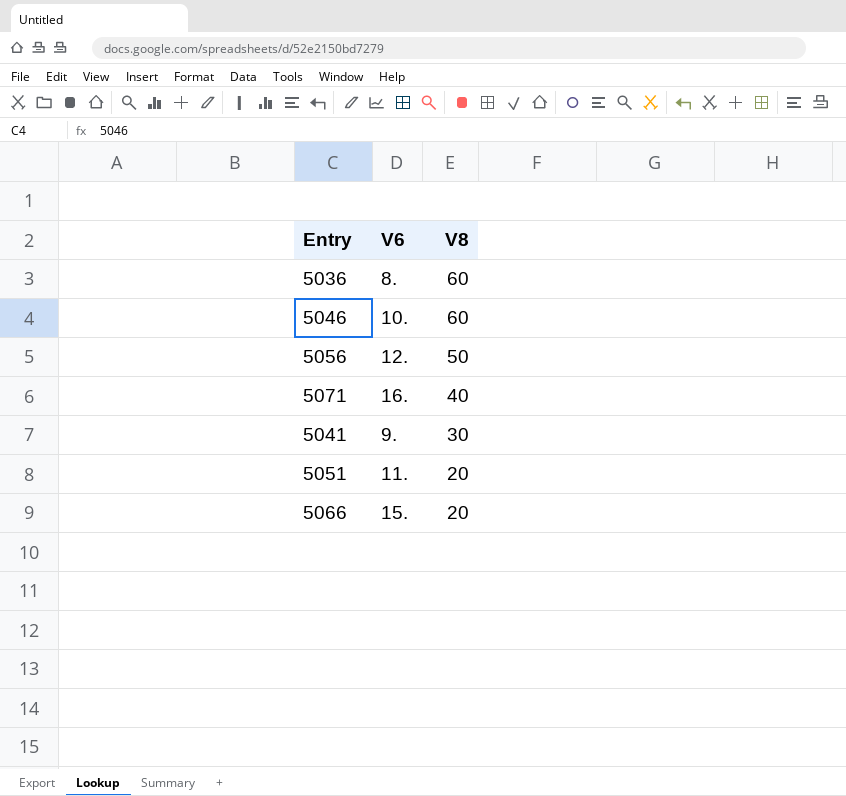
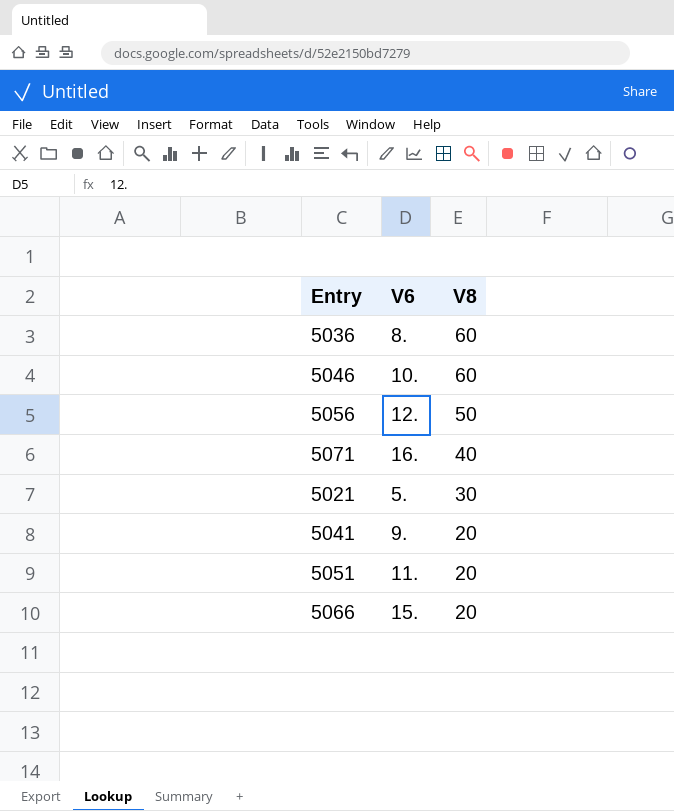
row 5021: none -> 5. | 30
5041 | V8: 30 -> 20

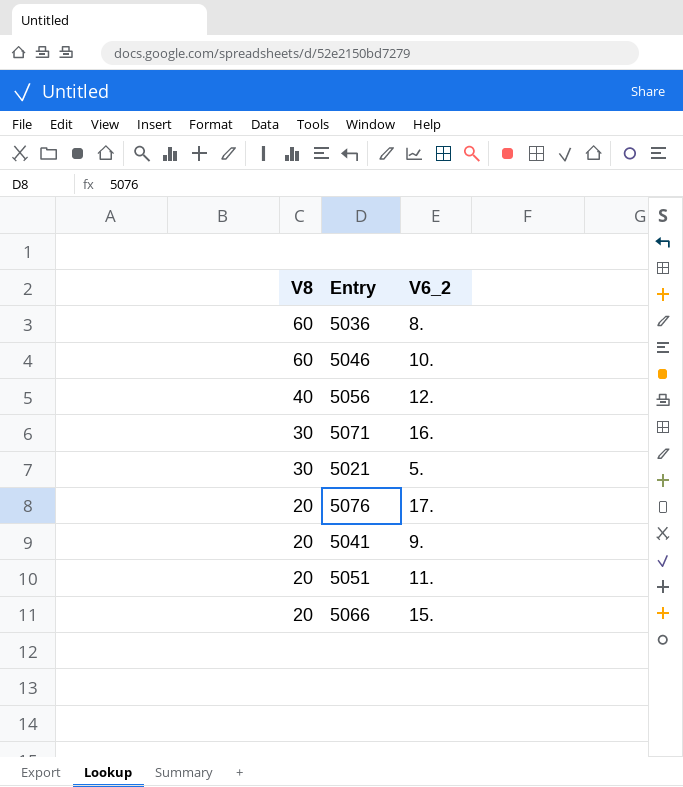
column V8 | position: 3 -> 1
column name: V6 -> V6_2
5056 | V8: 50 -> 40
5071 | V8: 40 -> 30
row 5076: none -> 20 | 17.

